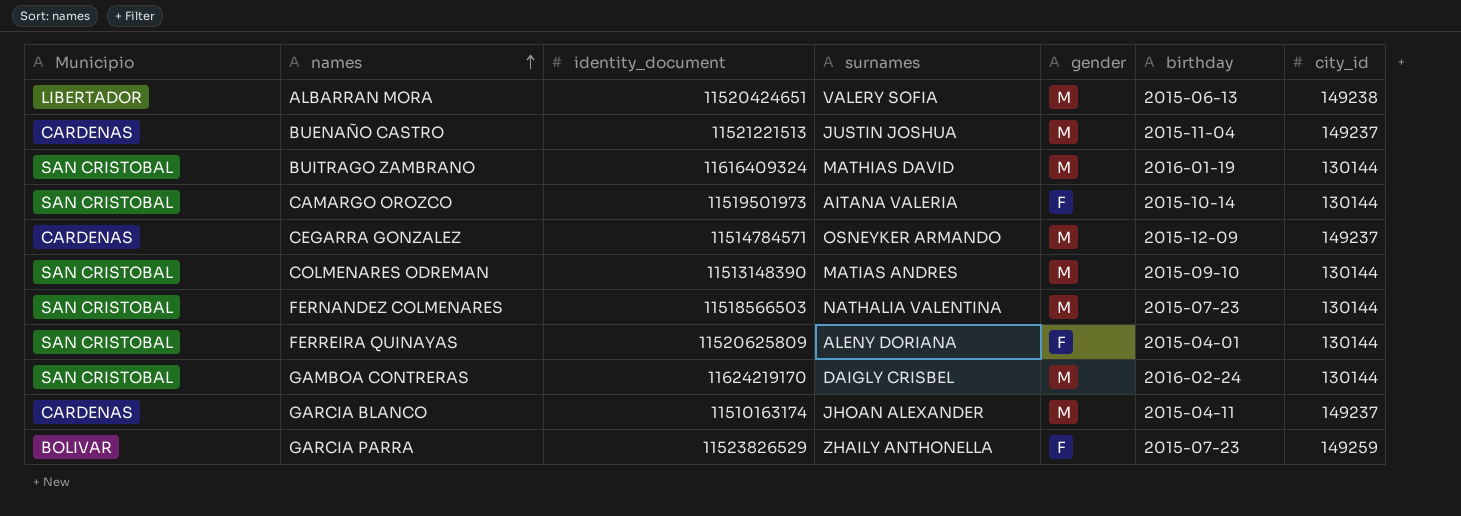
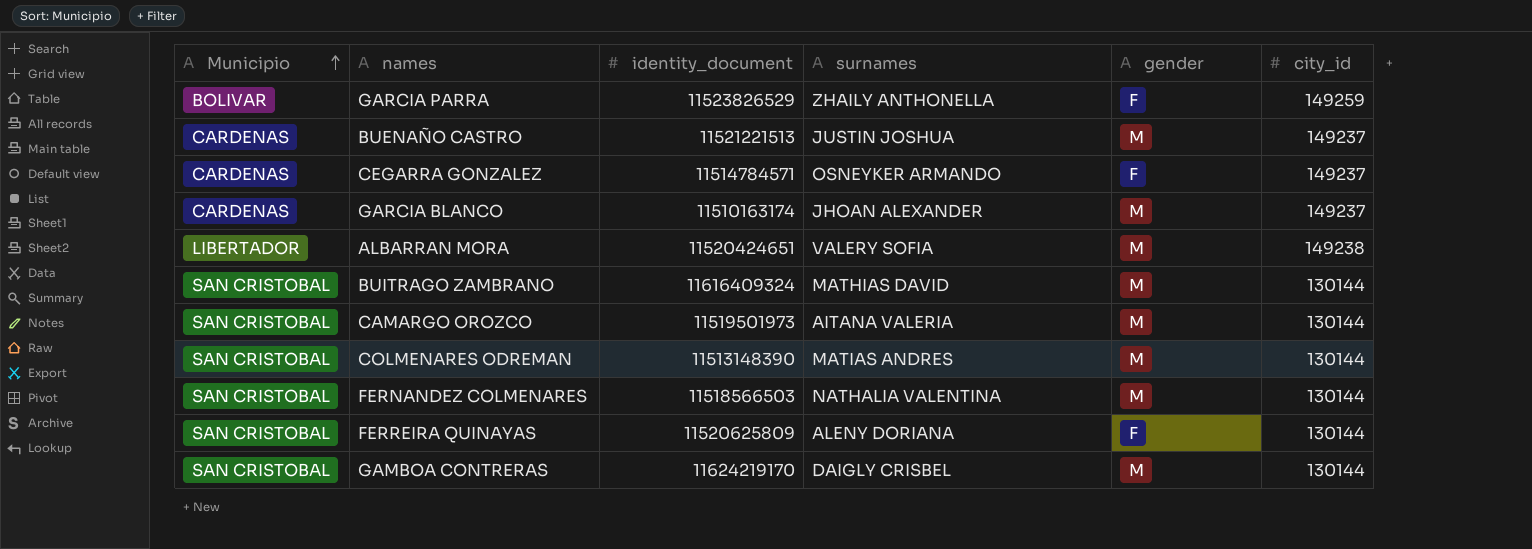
row order: names ascending -> Municipio ascending
column birthday | position: 6 -> none
CEGARRA GONZALEZ | gender: M -> F
CAMARGO OROZCO | gender: F -> M

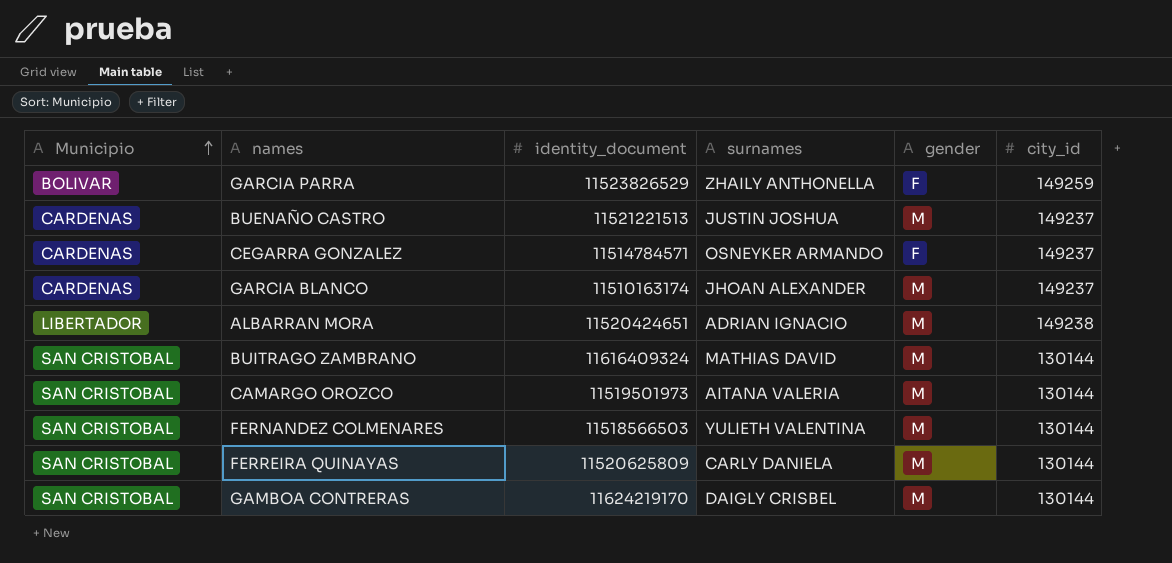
row COLMENARES ODREMAN: SAN CRISTOBAL | 11513148390 | MATIAS ANDRES | M | 130144 -> none
ALBARRAN MORA | surnames: VALERY SOFIA -> ADRIAN IGNACIO
FERNANDEZ COLMENARES | surnames: NATHALIA VALENTINA -> YULIETH VALENTINA
FERREIRA QUINAYAS | surnames: ALENY DORIANA -> CARLY DANIELA
FERREIRA QUINAYAS | gender: F -> M

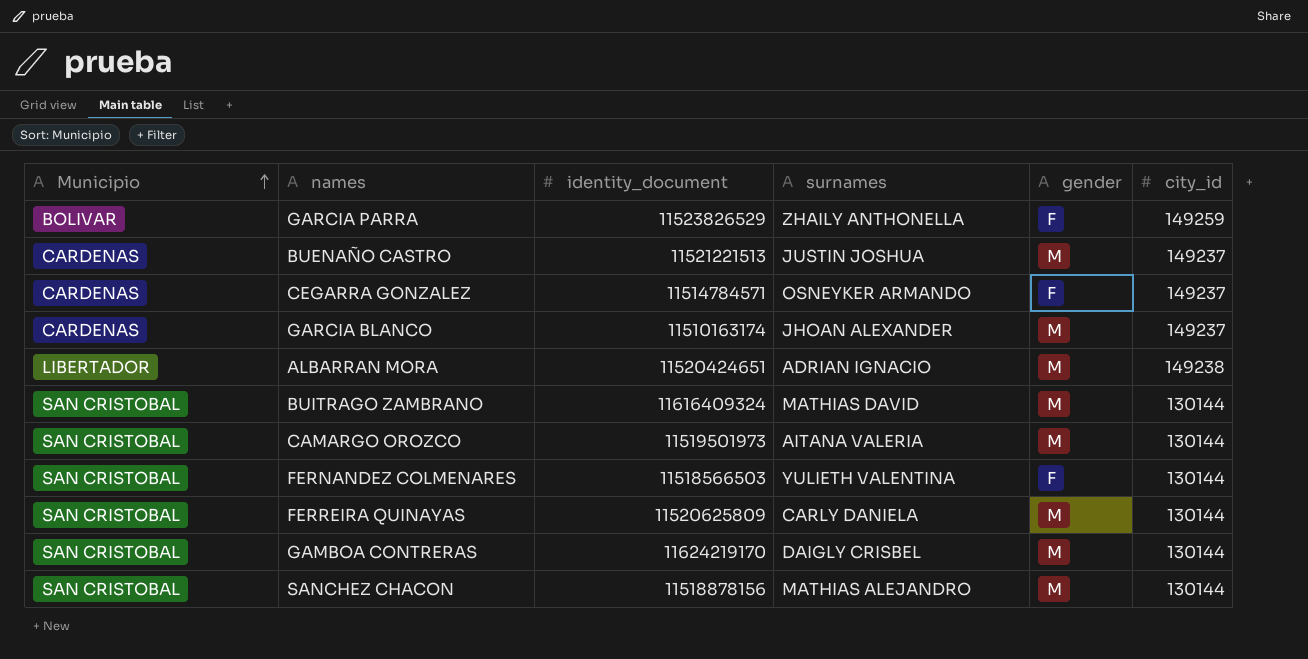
FERNANDEZ COLMENARES | gender: M -> F
row SANCHEZ CHACON: none -> SAN CRISTOBAL | 11518878156 | MATHIAS ALEJANDRO | M | 130144

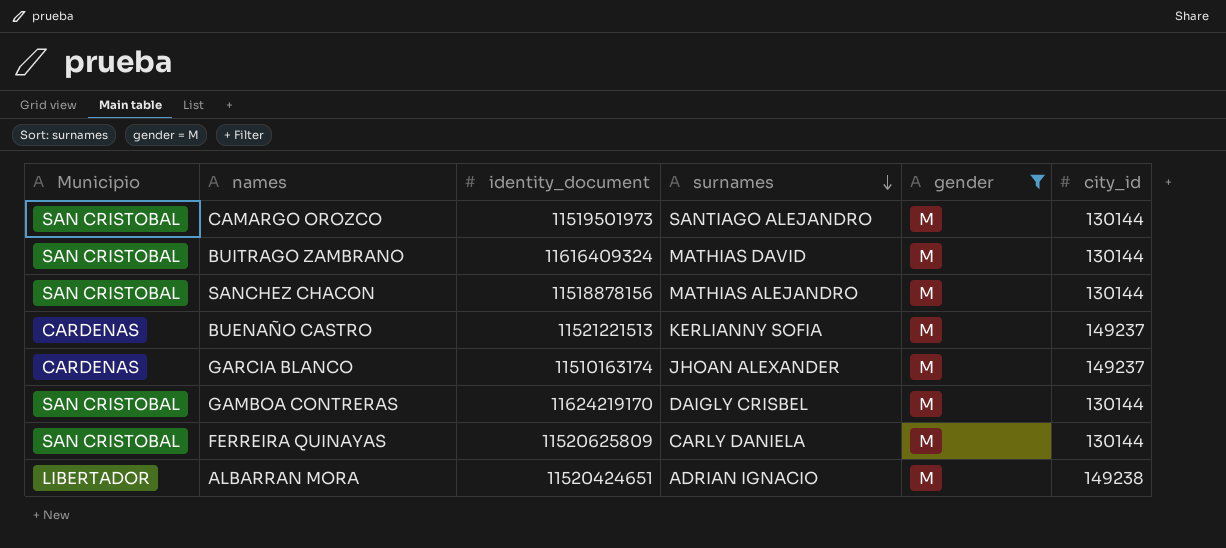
filter: none -> gender = M
row order: Municipio ascending -> surnames descending
CAMARGO OROZCO | surnames: AITANA VALERIA -> SANTIAGO ALEJANDRO
BUENAÑO CASTRO | surnames: JUSTIN JOSHUA -> KERLIANNY SOFIA

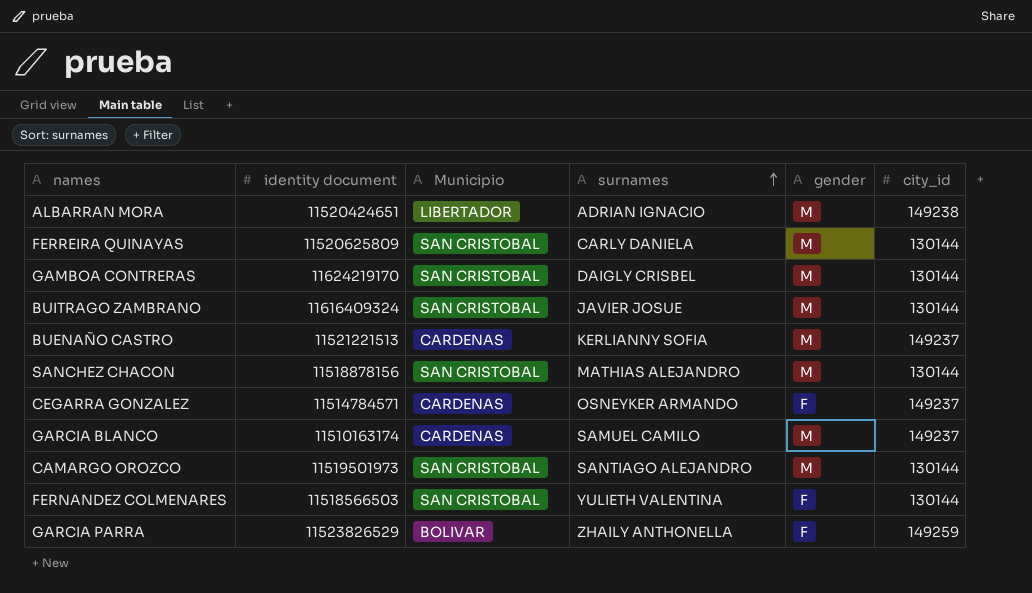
filter: gender = M -> none
row order: surnames descending -> surnames ascending
column name: identity_document -> identity document
column Municipio | position: 1 -> 3
BUITRAGO ZAMBRANO | surnames: MATHIAS DAVID -> JAVIER JOSUE
GARCIA BLANCO | surnames: JHOAN ALEXANDER -> SAMUEL CAMILO

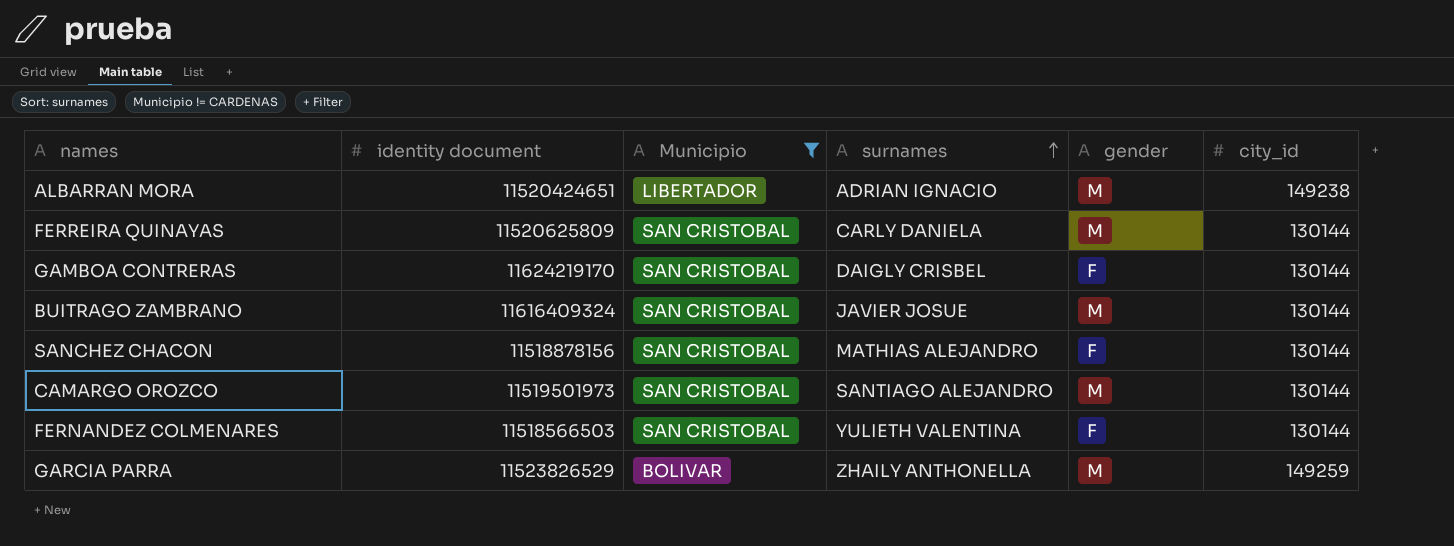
filter: none -> Municipio != CARDENAS
GAMBOA CONTRERAS | gender: M -> F
SANCHEZ CHACON | gender: M -> F
GARCIA PARRA | gender: F -> M

